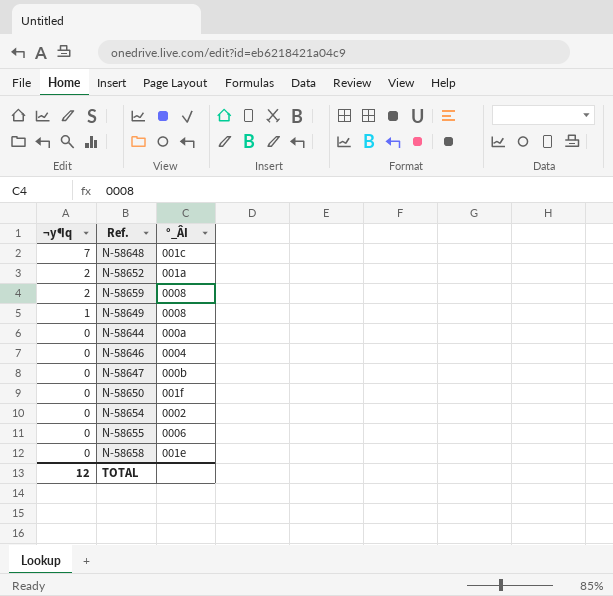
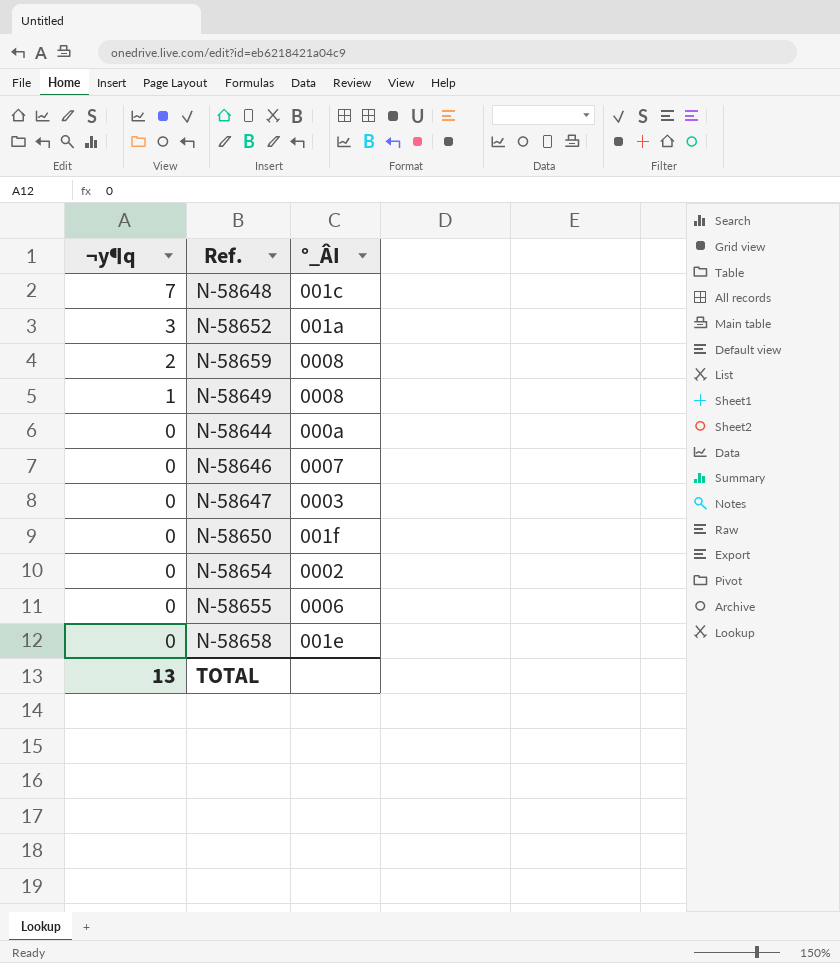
N-58652 | ¬y¶q: 2 -> 3
N-58646 | °_ÂI: 0004 -> 0007
N-58647 | °_ÂI: 000b -> 0003
TOTAL | ¬y¶q: 12 -> 13

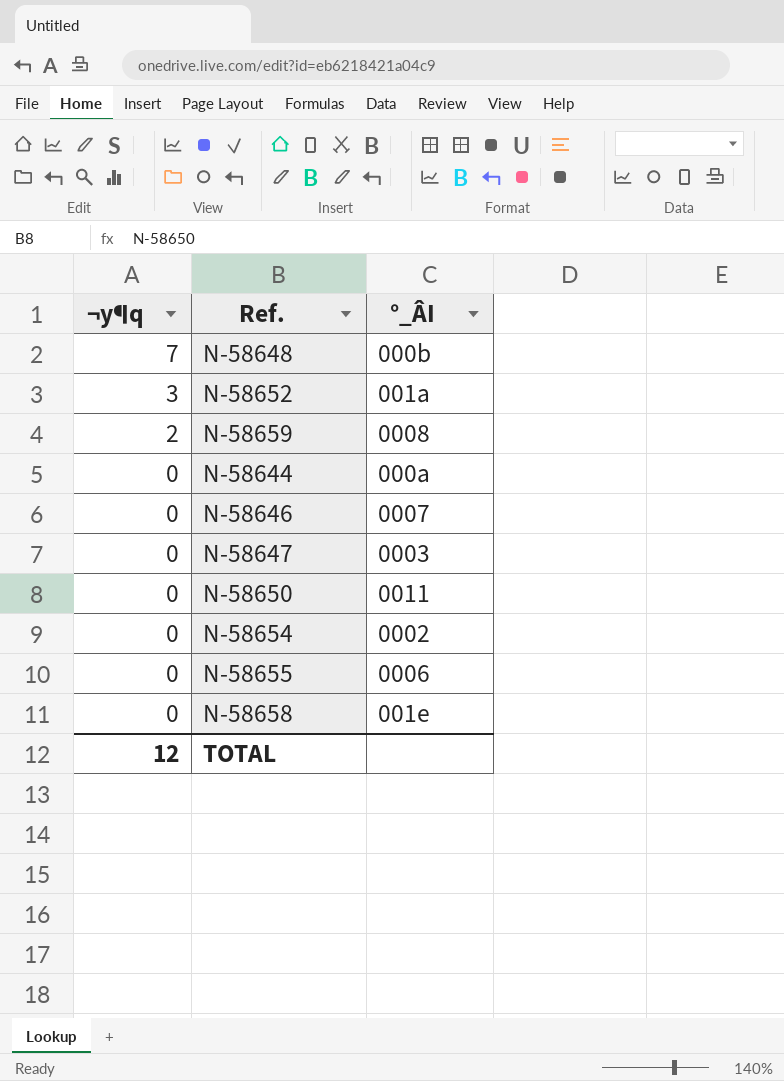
row N-58649: 1 | 0008 -> none
N-58648 | °_ÂI: 001c -> 000b
N-58650 | °_ÂI: 001f -> 0011
TOTAL | ¬y¶q: 13 -> 12

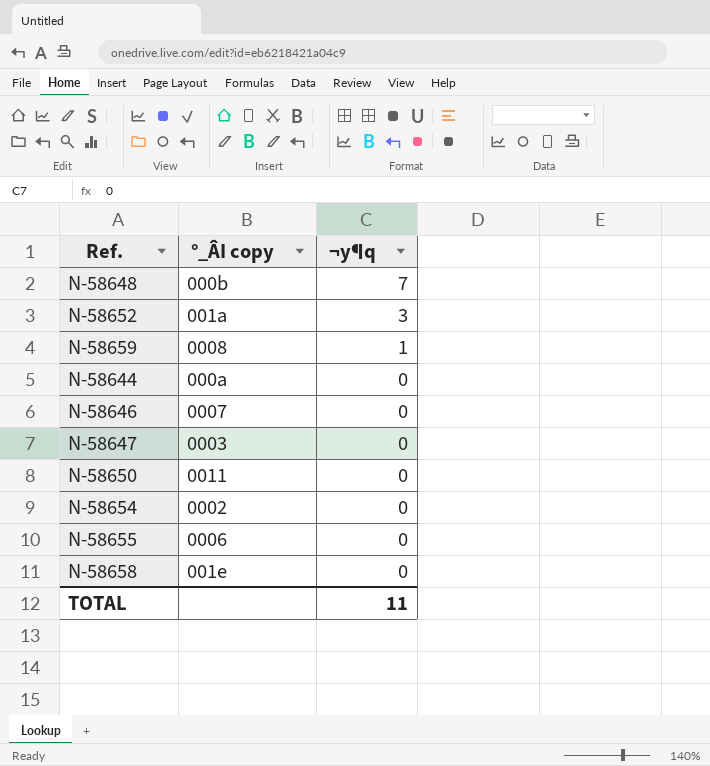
column name: °_ÂI -> °_ÂI copy
column ¬y¶q | position: 1 -> 3
N-58659 | ¬y¶q: 2 -> 1
TOTAL | ¬y¶q: 12 -> 11

